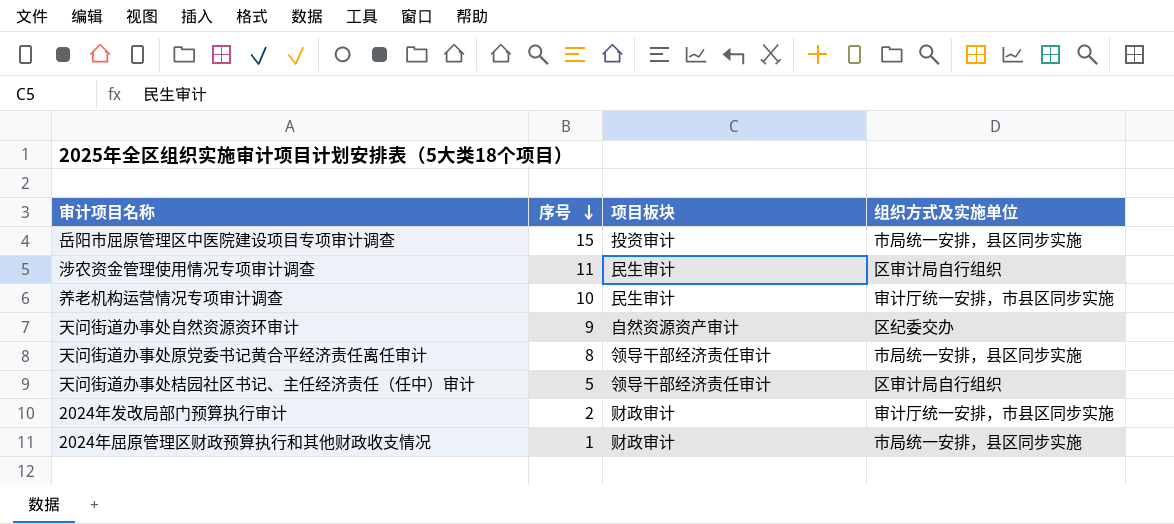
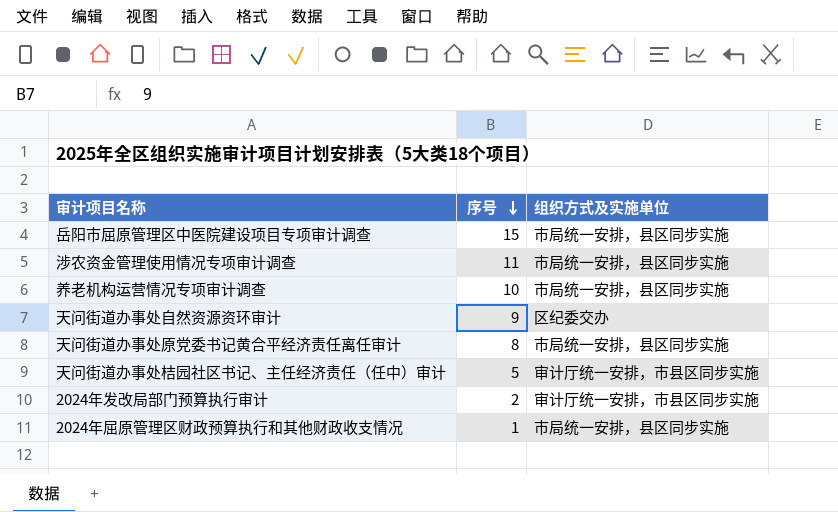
column 项目板块 | position: 3 -> none
涉农资金管理使用情况专项审计调查 | 组织方式及实施单位: 区审计局自行组织 -> 市局统一安排，县区同步实施
养老机构运营情况专项审计调查 | 组织方式及实施单位: 审计厅统一安排，市县区同步实施 -> 市局统一安排，县区同步实施
天问街道办事处桔园社区书记、主任经济责任（任中）审计 | 组织方式及实施单位: 区审计局自行组织 -> 审计厅统一安排，市县区同步实施

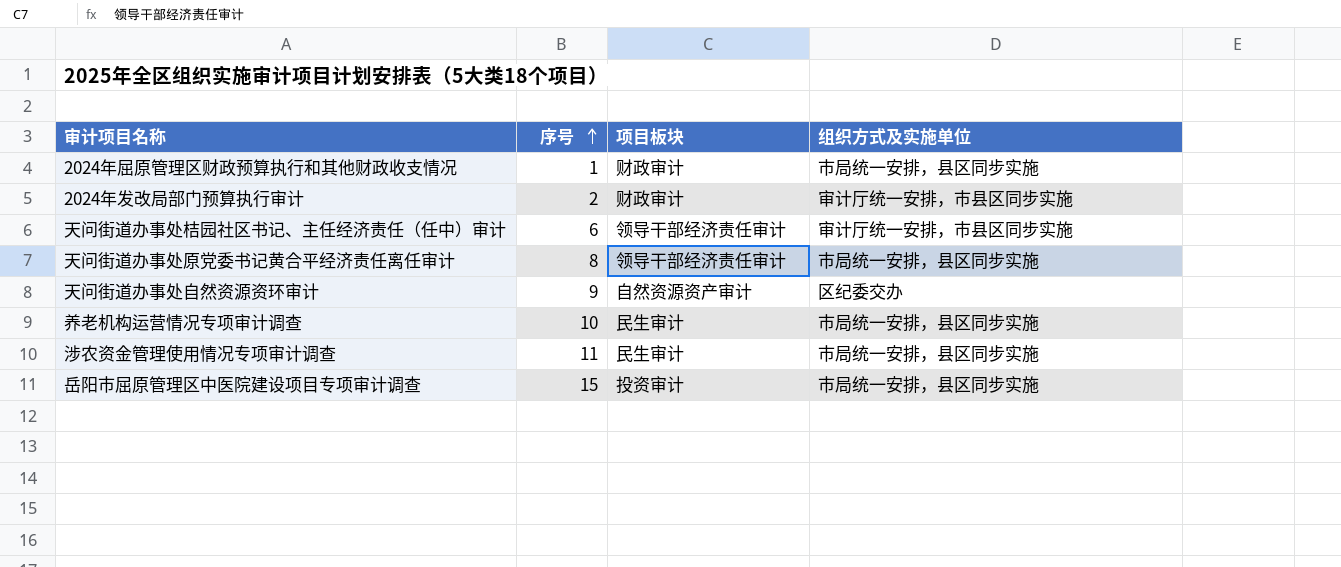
row order: 序号 descending -> 序号 ascending
column 项目板块 | position: none -> 3
天问街道办事处桔园社区书记、主任经济责任（任中）审计 | 序号: 5 -> 6

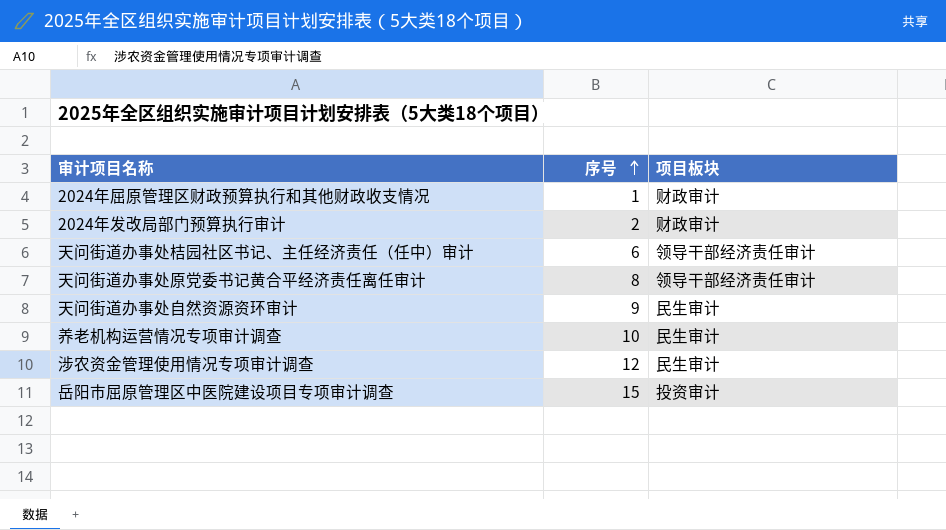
column 组织方式及实施单位 | position: 4 -> none
天问街道办事处自然资源资环审计 | 项目板块: 自然资源资产审计 -> 民生审计
涉农资金管理使用情况专项审计调查 | 序号: 11 -> 12

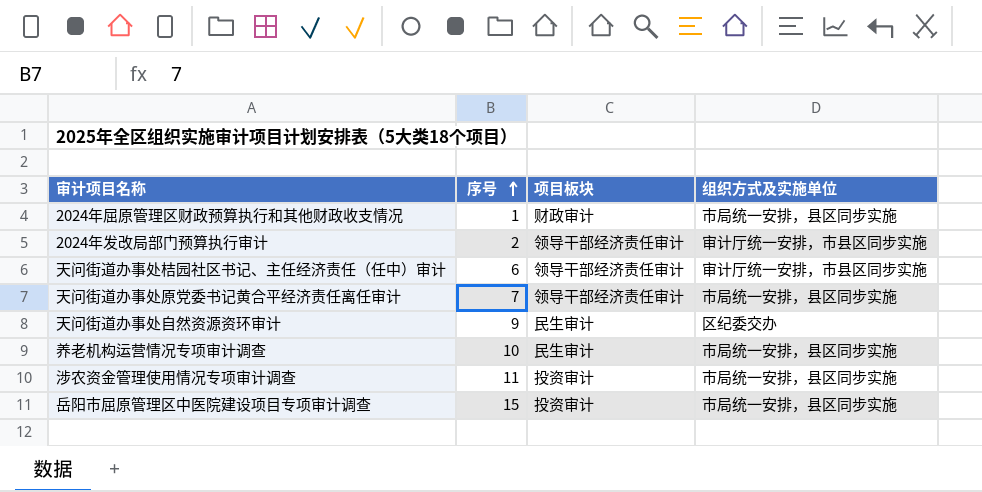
column 组织方式及实施单位 | position: none -> 4
2024年发改局部门预算执行审计 | 项目板块: 财政审计 -> 领导干部经济责任审计
天问街道办事处原党委书记黄合平经济责任离任审计 | 序号: 8 -> 7
涉农资金管理使用情况专项审计调查 | 序号: 12 -> 11
涉农资金管理使用情况专项审计调查 | 项目板块: 民生审计 -> 投资审计

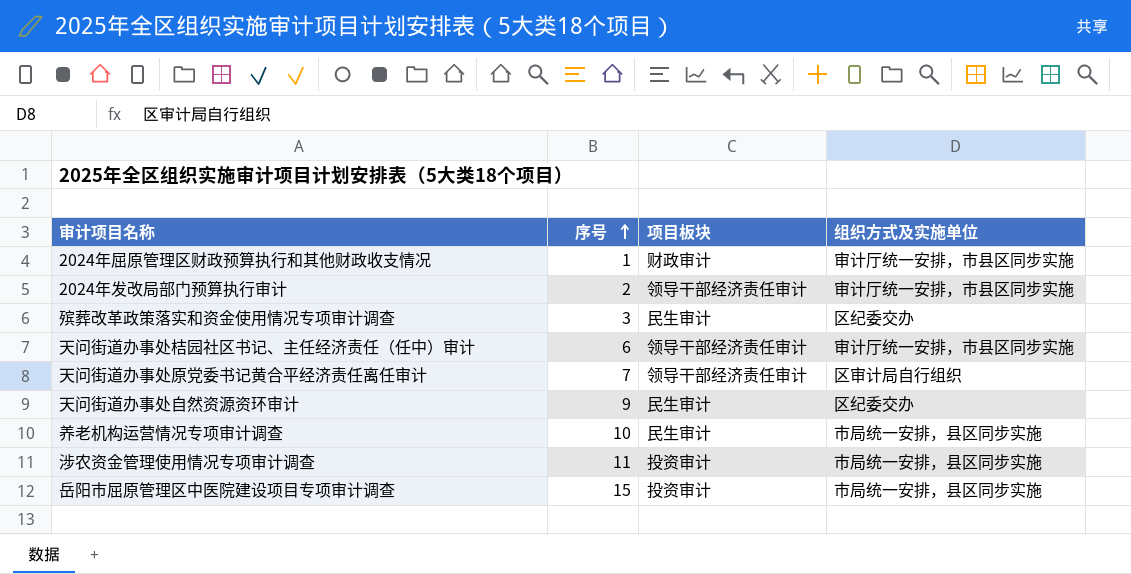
2024年屈原管理区财政预算执行和其他财政收支情况 | 组织方式及实施单位: 市局统一安排，县区同步实施 -> 审计厅统一安排，市县区同步实施
row 殡葬改革政策落实和资金使用情况专项审计调查: none -> 3 | 民生审计 | 区纪委交办
天问街道办事处原党委书记黄合平经济责任离任审计 | 组织方式及实施单位: 市局统一安排，县区同步实施 -> 区审计局自行组织

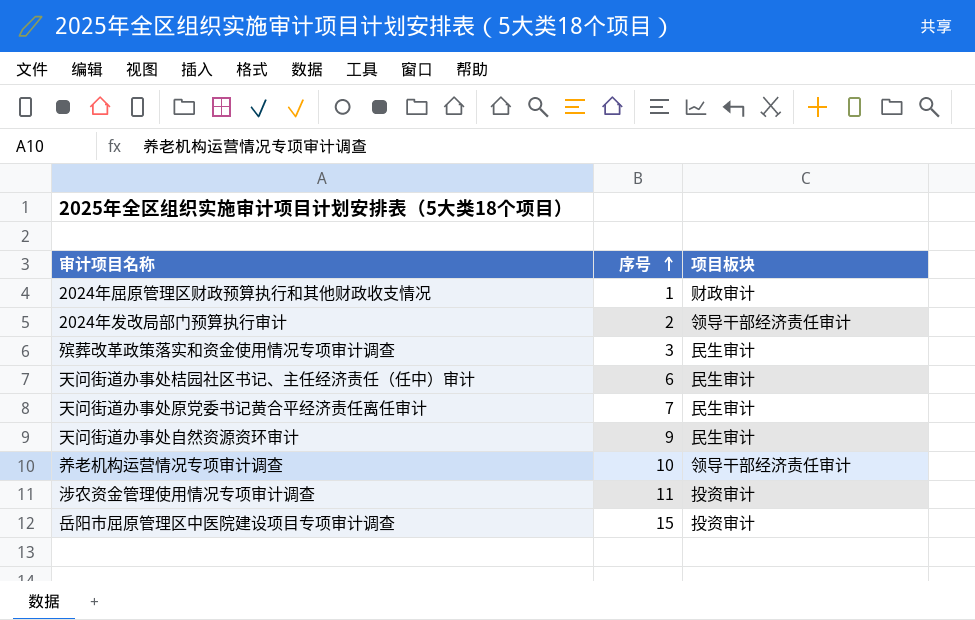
column 组织方式及实施单位 | position: 4 -> none
天问街道办事处桔园社区书记、主任经济责任（任中）审计 | 项目板块: 领导干部经济责任审计 -> 民生审计
天问街道办事处原党委书记黄合平经济责任离任审计 | 项目板块: 领导干部经济责任审计 -> 民生审计
养老机构运营情况专项审计调查 | 项目板块: 民生审计 -> 领导干部经济责任审计

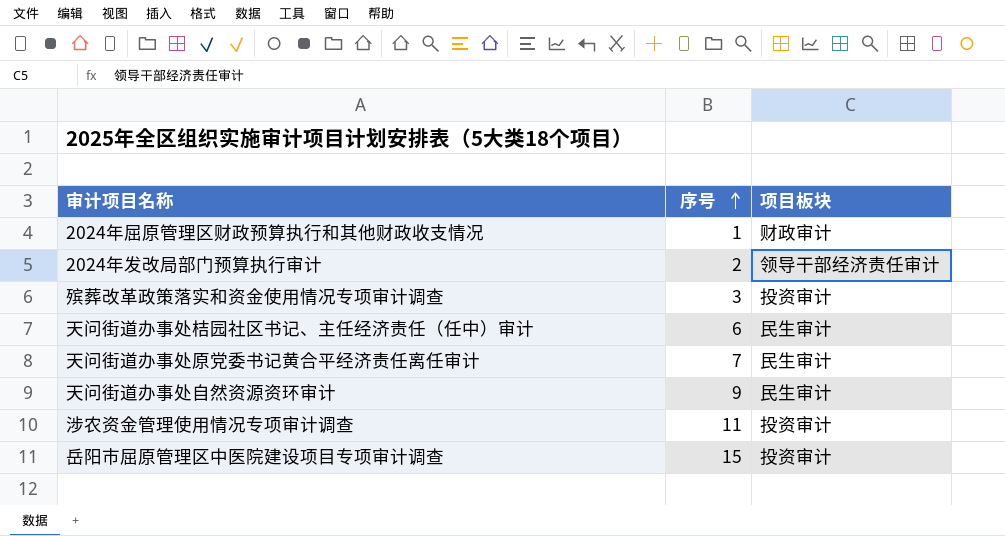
row 养老机构运营情况专项审计调查: 10 | 领导干部经济责任审计 -> none
殡葬改革政策落实和资金使用情况专项审计调查 | 项目板块: 民生审计 -> 投资审计

